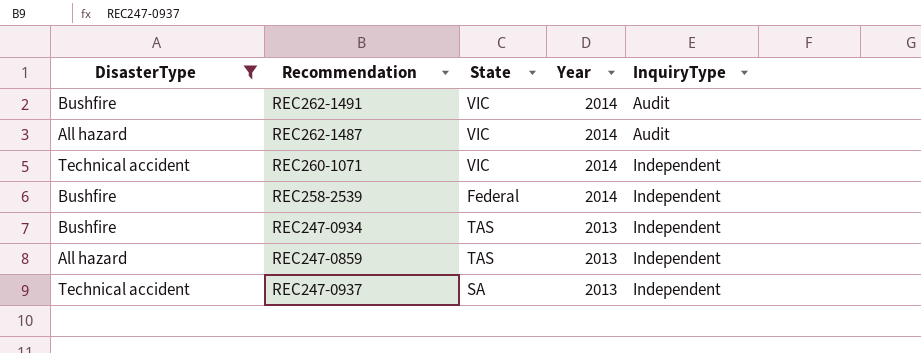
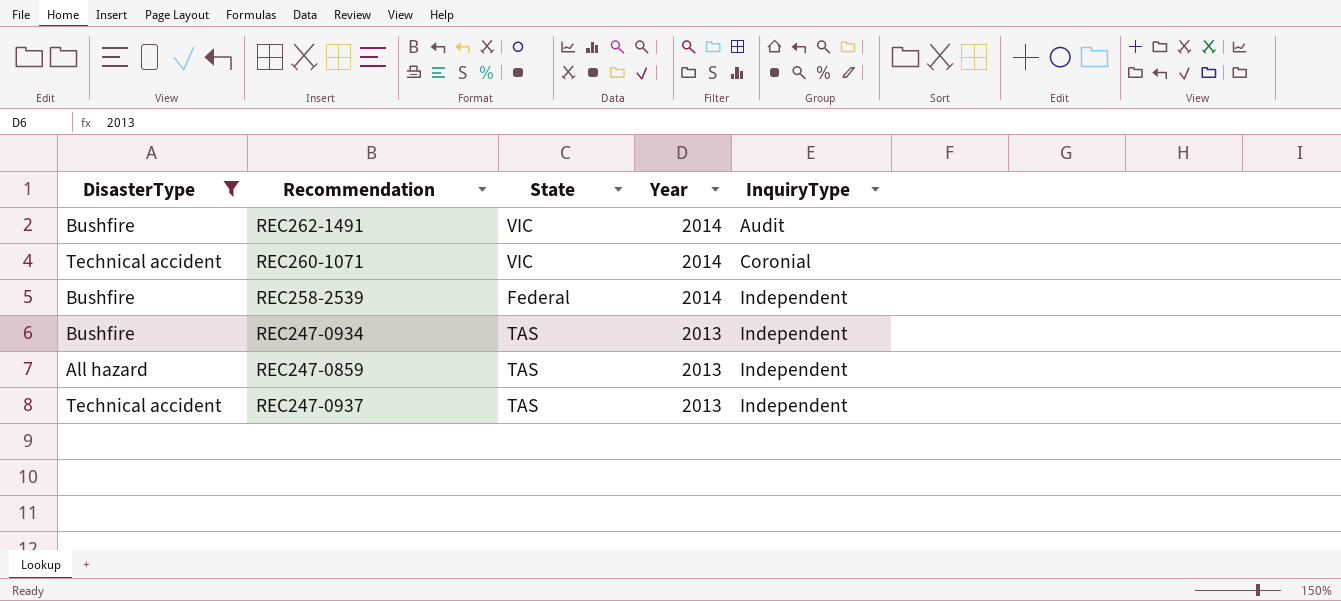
row REC262-1487: All hazard | VIC | 2014 | Audit -> none
REC260-1071 | InquiryType: Independent -> Coronial
REC247-0937 | State: SA -> TAS

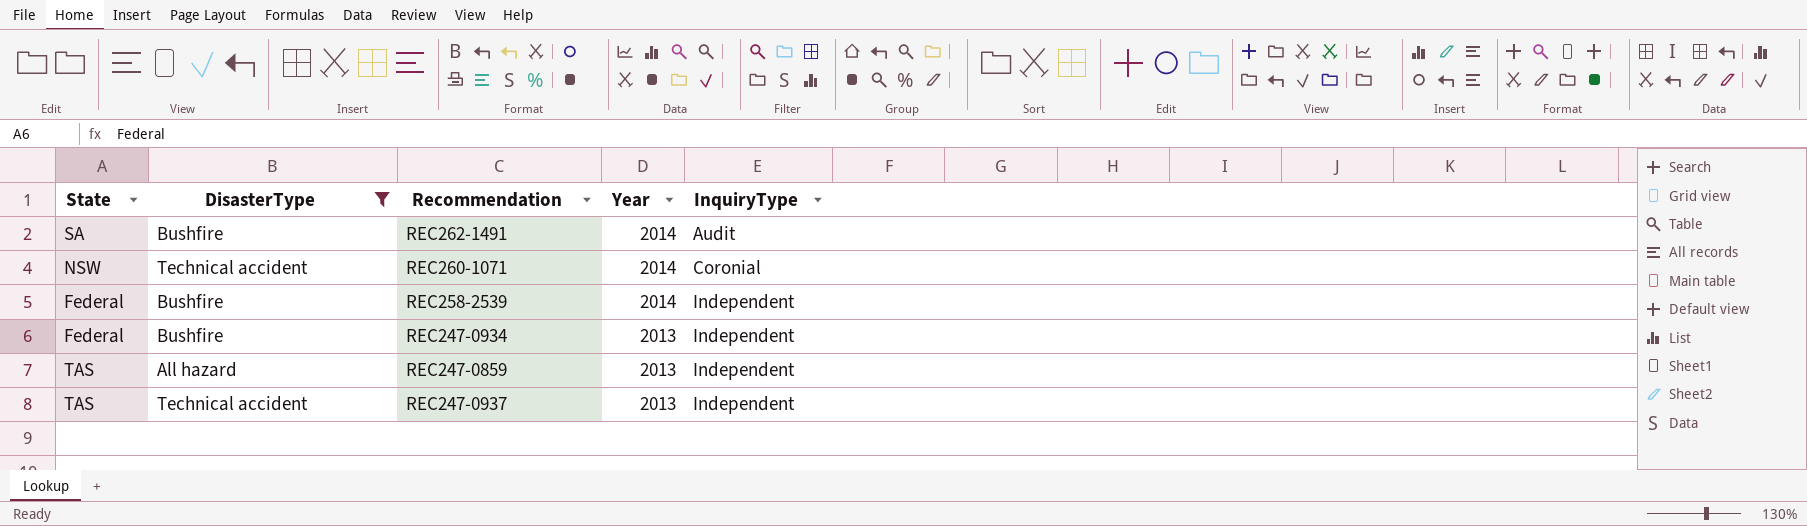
column State | position: 3 -> 1
REC262-1491 | State: VIC -> SA
REC260-1071 | State: VIC -> NSW
REC247-0934 | State: TAS -> Federal

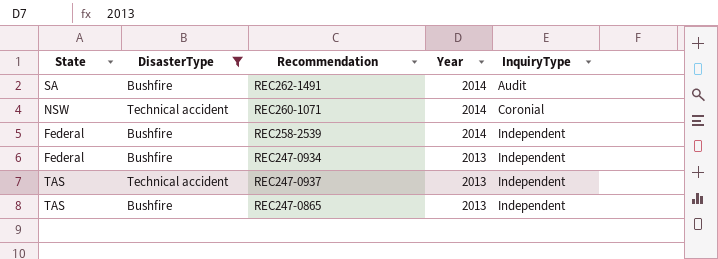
row REC247-0859: TAS | All hazard | 2013 | Independent -> none
row REC247-0865: none -> TAS | Bushfire | 2013 | Independent

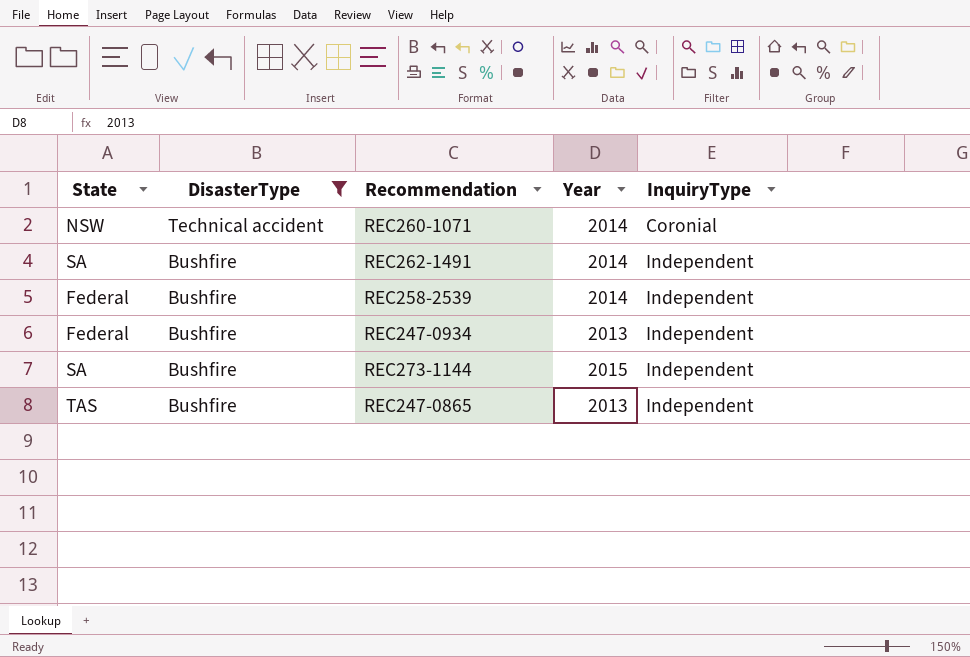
row order: Year descending -> DisasterType descending
row REC247-0937: TAS | Technical accident | 2013 | Independent -> none
REC262-1491 | InquiryType: Audit -> Independent
row REC273-1144: none -> SA | Bushfire | 2015 | Independent

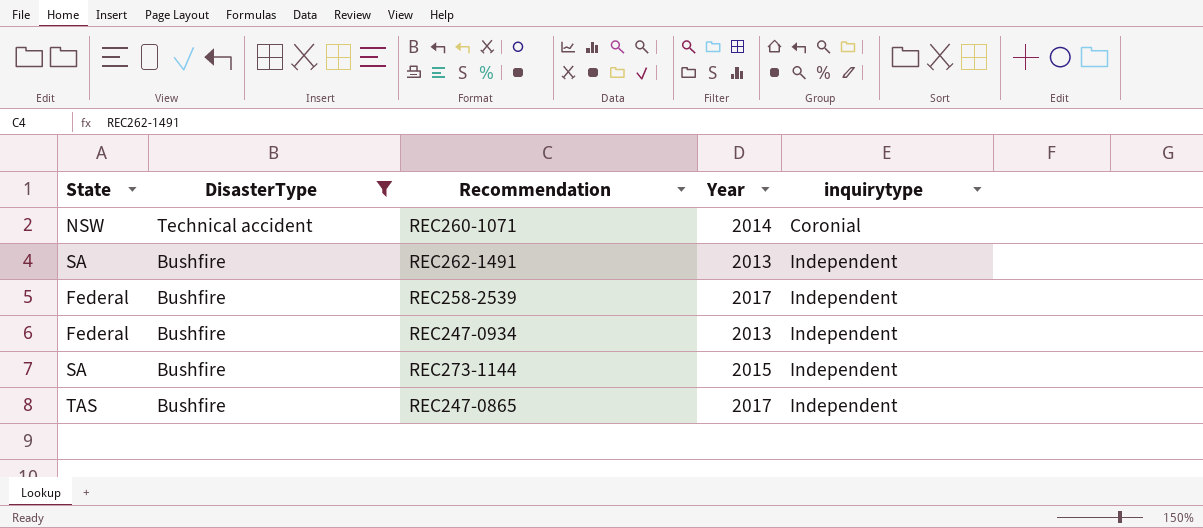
column name: InquiryType -> inquirytype
REC262-1491 | Year: 2014 -> 2013
REC258-2539 | Year: 2014 -> 2017
REC247-0865 | Year: 2013 -> 2017

